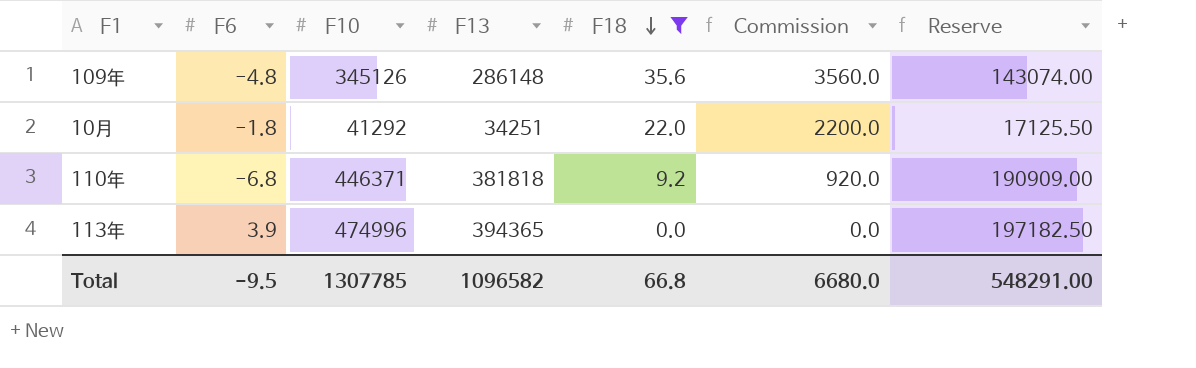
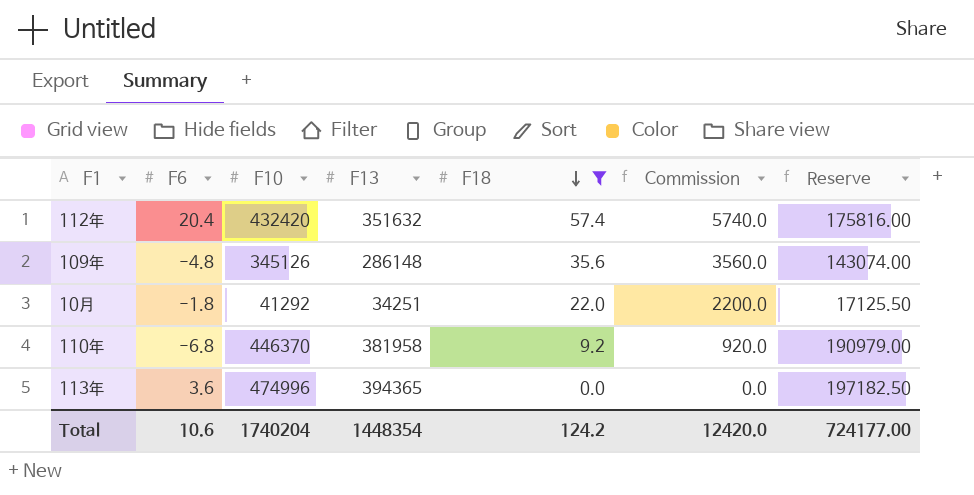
row 112年: none -> 20.4 | 432420 | 351632 | 57.4 | 5740.0 | 175816.00
110年 | F10: 446371 -> 446370
110年 | F13: 381818 -> 381958
110年 | Reserve: 190909.00 -> 190979.00
113年 | F6: 3.9 -> 3.6
Total | F6: -9.5 -> 10.6
Total | F10: 1307785 -> 1740204
Total | F13: 1096582 -> 1448354
Total | F18: 66.8 -> 124.2
Total | Commission: 6680.0 -> 12420.0
Total | Reserve: 548291.00 -> 724177.00

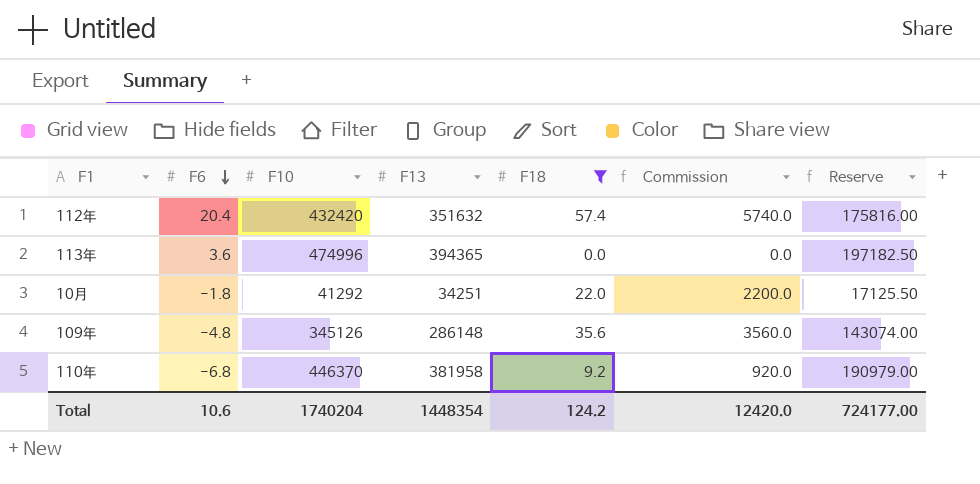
row order: F18 descending -> F6 descending

